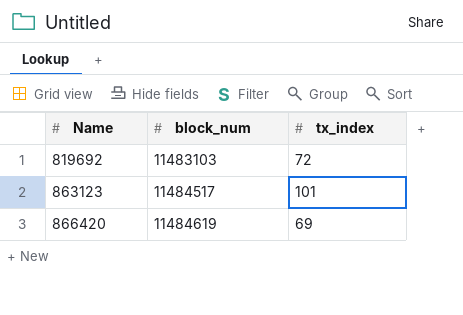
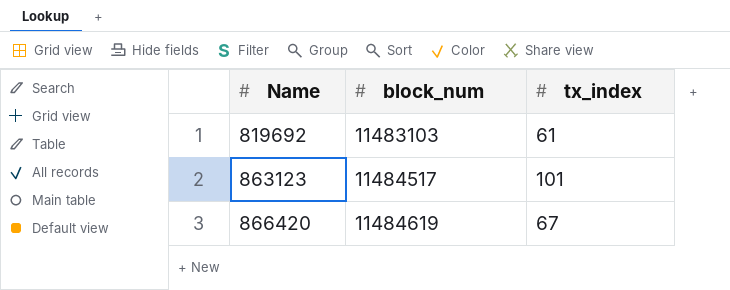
819692 | tx_index: 72 -> 61
866420 | tx_index: 69 -> 67

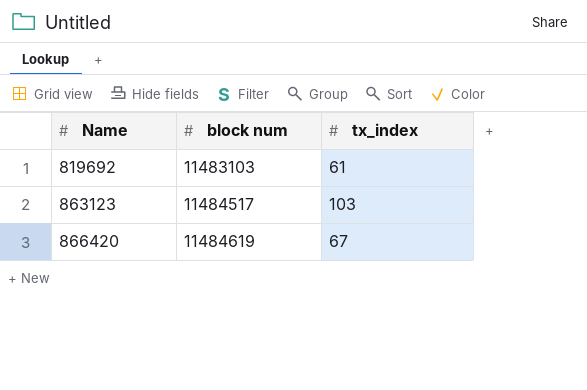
column name: block_num -> block num
863123 | tx_index: 101 -> 103

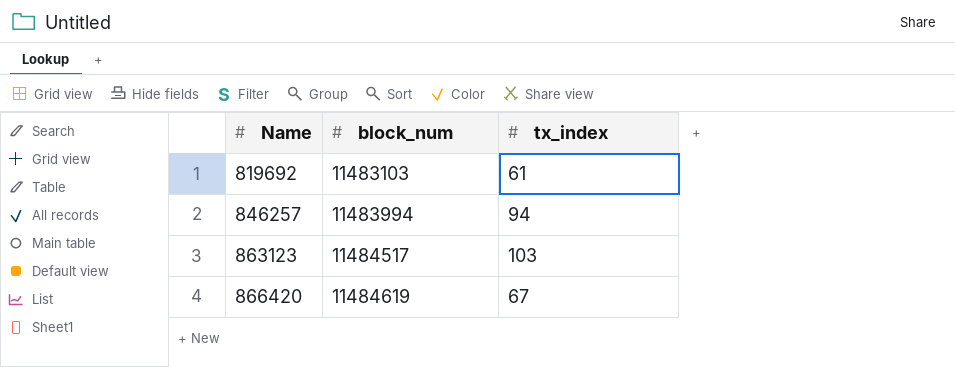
column name: block num -> block_num
row 846257: none -> 11483994 | 94

